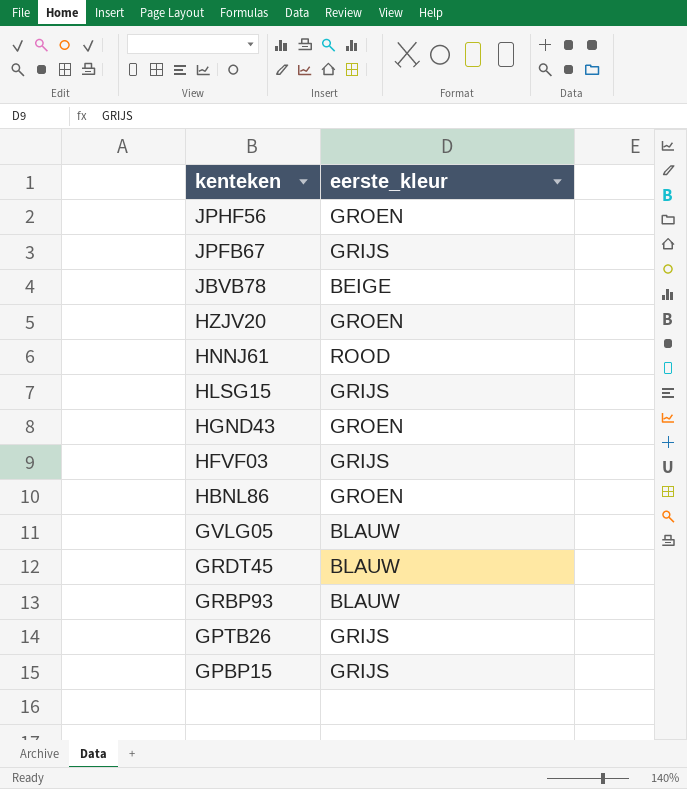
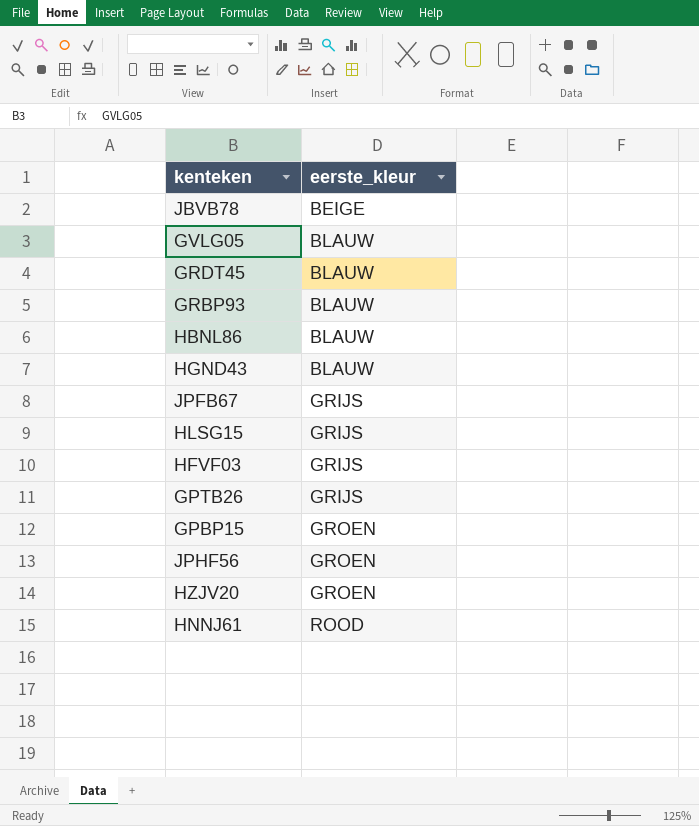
row order: kenteken descending -> eerste_kleur ascending
HBNL86 | eerste_kleur: GROEN -> BLAUW
HGND43 | eerste_kleur: GROEN -> BLAUW
GPBP15 | eerste_kleur: GRIJS -> GROEN

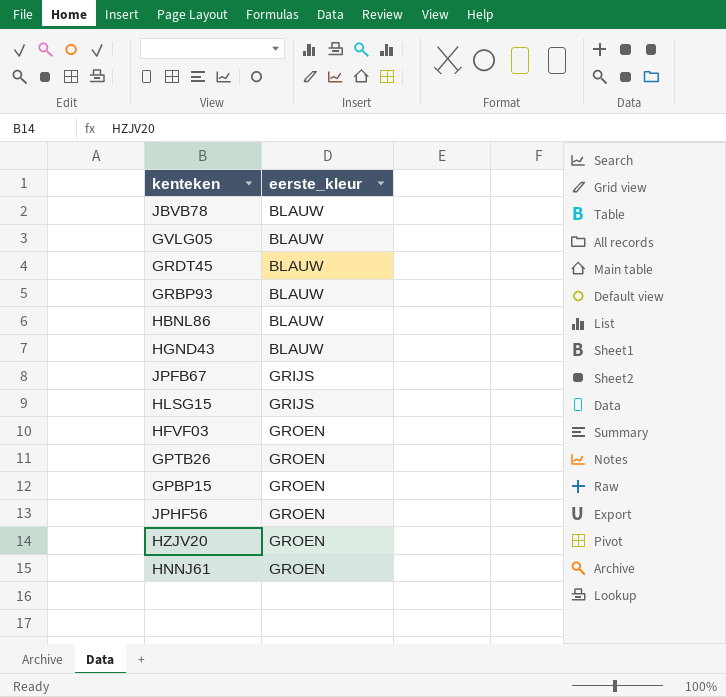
JBVB78 | eerste_kleur: BEIGE -> BLAUW
HFVF03 | eerste_kleur: GRIJS -> GROEN
GPTB26 | eerste_kleur: GRIJS -> GROEN
HNNJ61 | eerste_kleur: ROOD -> GROEN

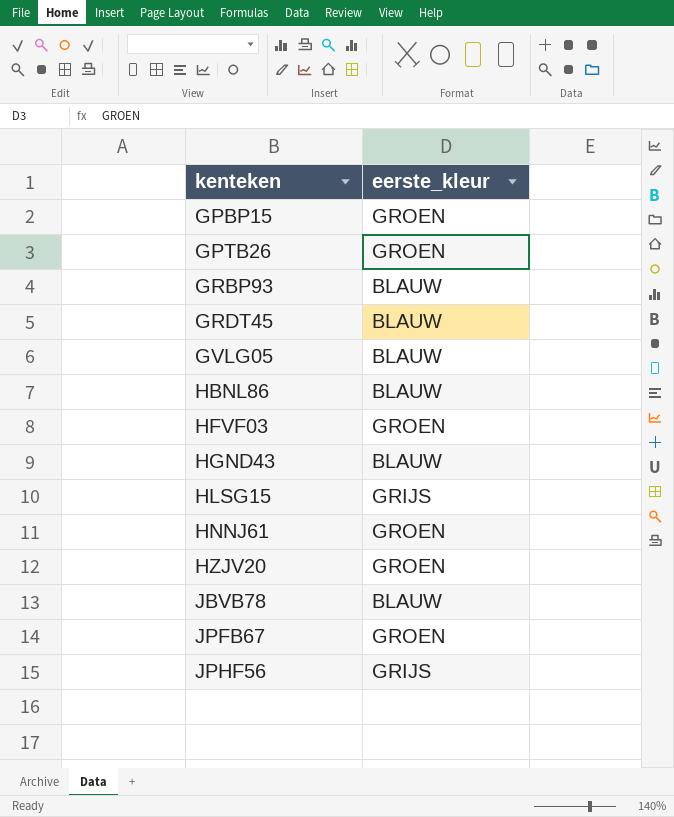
row order: eerste_kleur ascending -> kenteken ascending
JPFB67 | eerste_kleur: GRIJS -> GROEN
JPHF56 | eerste_kleur: GROEN -> GRIJS

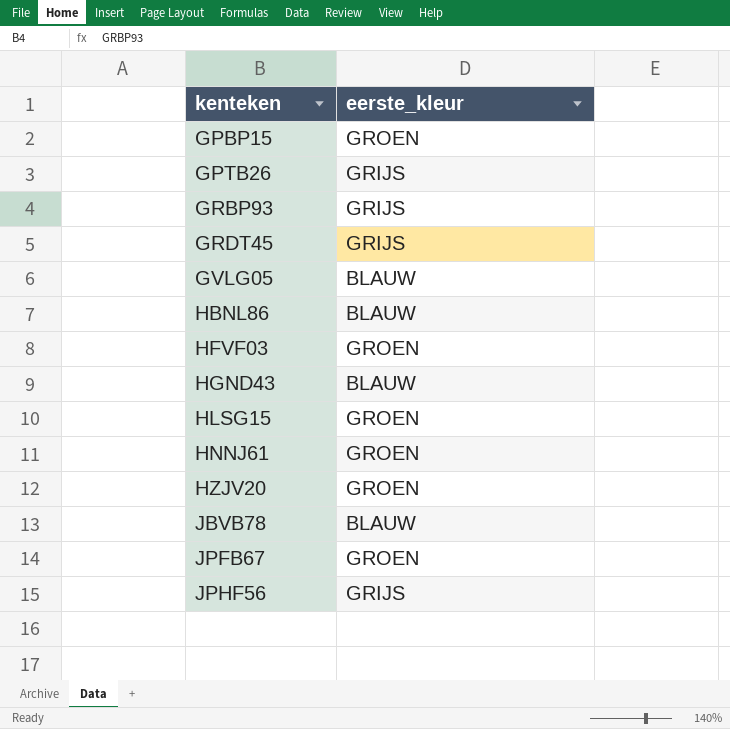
GPTB26 | eerste_kleur: GROEN -> GRIJS
GRBP93 | eerste_kleur: BLAUW -> GRIJS
GRDT45 | eerste_kleur: BLAUW -> GRIJS
HLSG15 | eerste_kleur: GRIJS -> GROEN

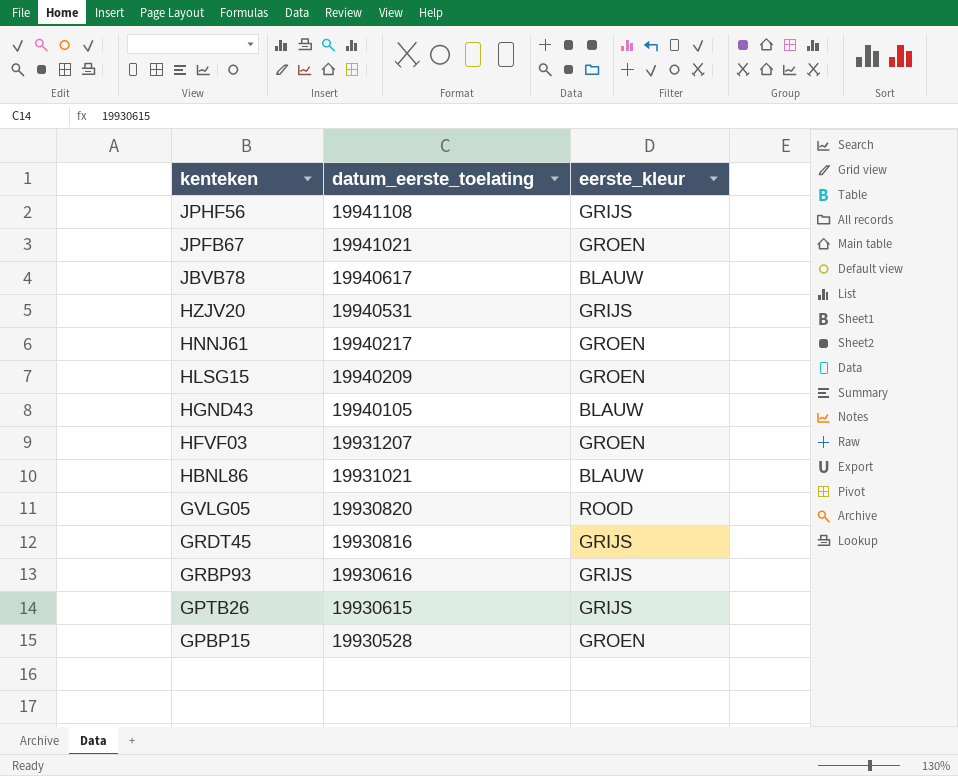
row order: kenteken ascending -> kenteken descending
column datum_eerste_toelating | position: none -> 2
HZJV20 | eerste_kleur: GROEN -> GRIJS
GVLG05 | eerste_kleur: BLAUW -> ROOD

